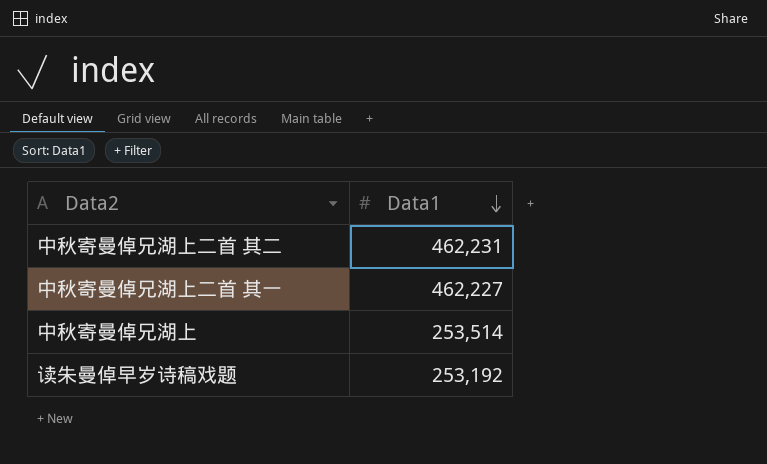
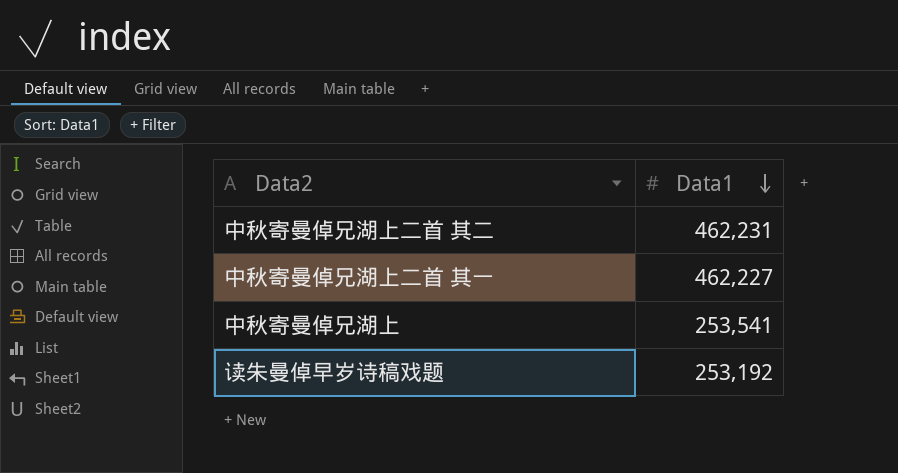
中秋寄曼倬兄湖上 | Data1: 253,514 -> 253,541

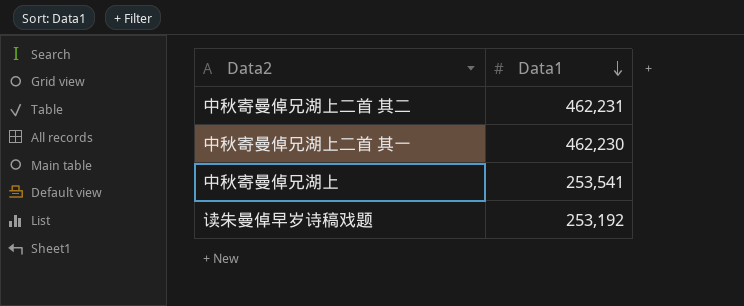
中秋寄曼倬兄湖上二首 其一 | Data1: 462,227 -> 462,230

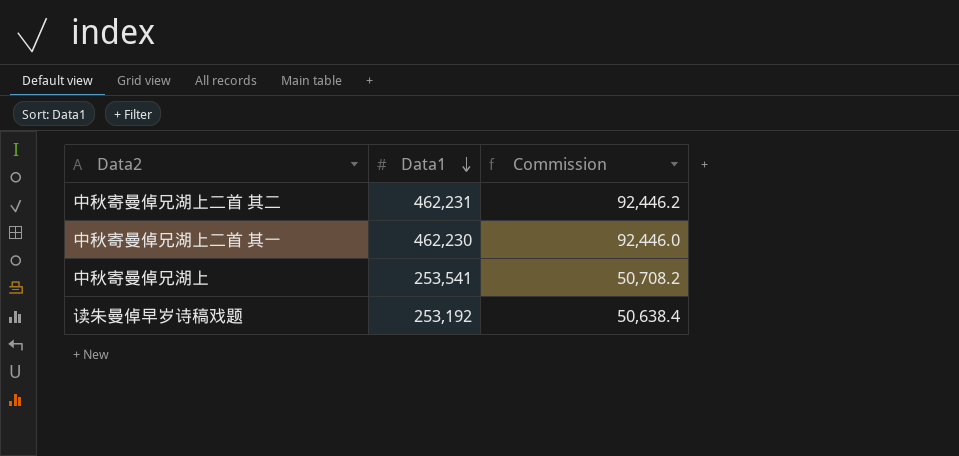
column Commission | formula: none -> [Data1] * 0.2

